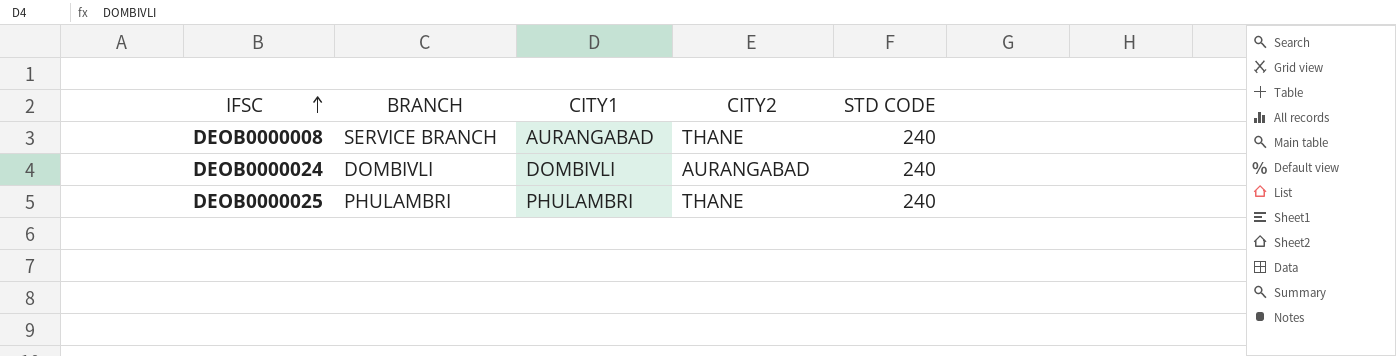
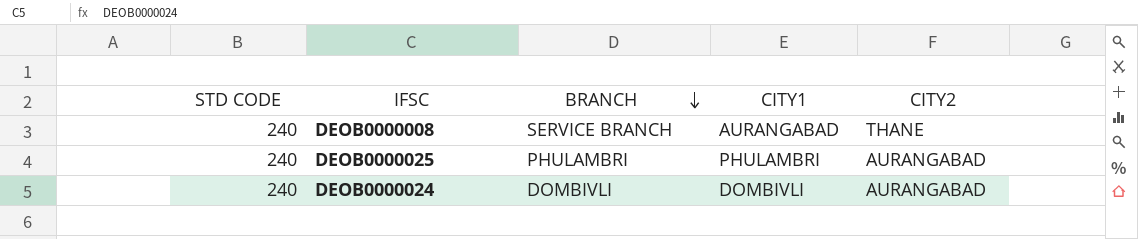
row order: IFSC ascending -> BRANCH descending
column STD CODE | position: 5 -> 1
DEOB0000025 | CITY2: THANE -> AURANGABAD

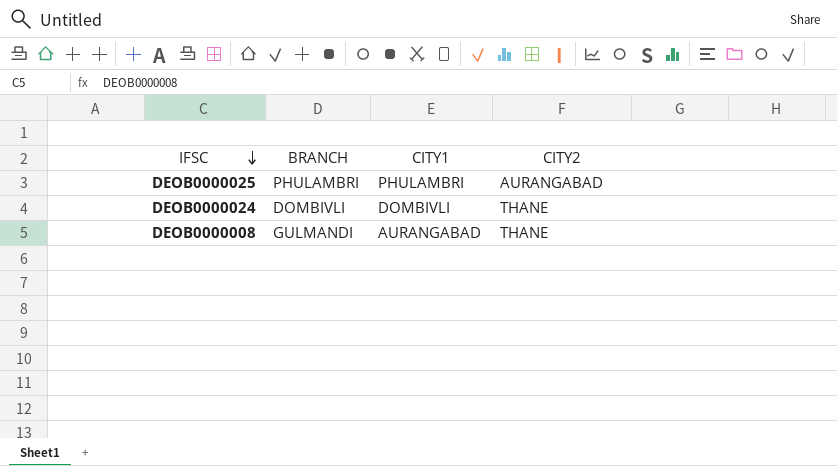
row order: BRANCH descending -> IFSC descending
column STD CODE | position: 1 -> none
DEOB0000024 | CITY2: AURANGABAD -> THANE
DEOB0000008 | BRANCH: SERVICE BRANCH -> GULMANDI

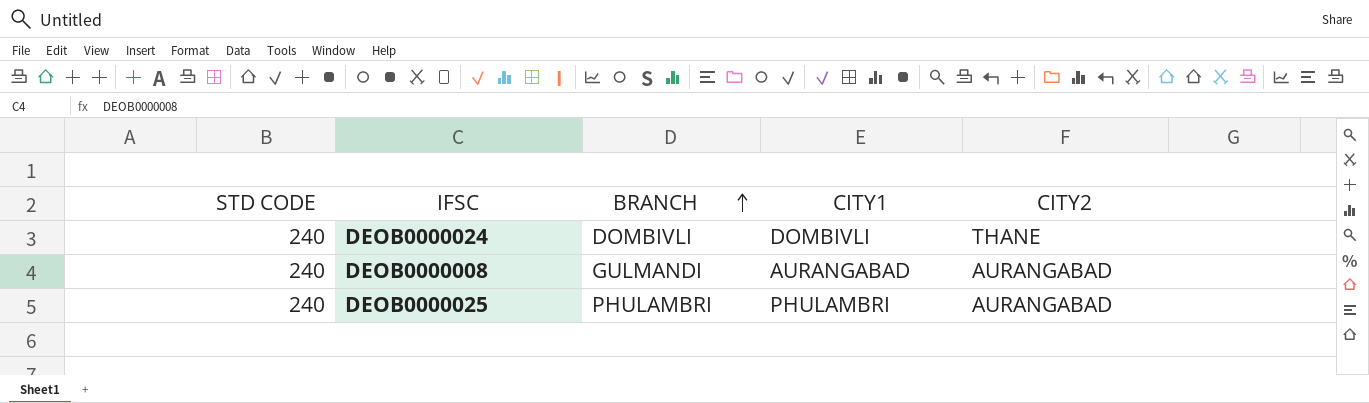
row order: IFSC descending -> BRANCH ascending
column STD CODE | position: none -> 1
DEOB0000008 | CITY2: THANE -> AURANGABAD

